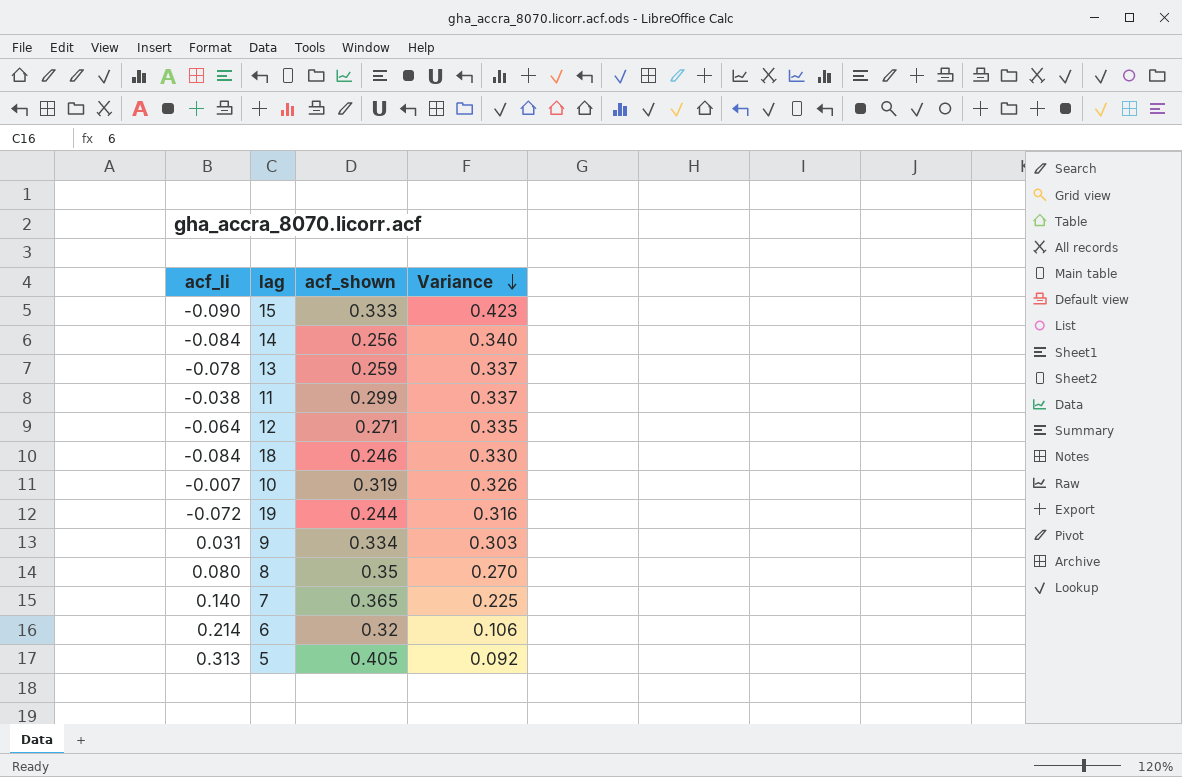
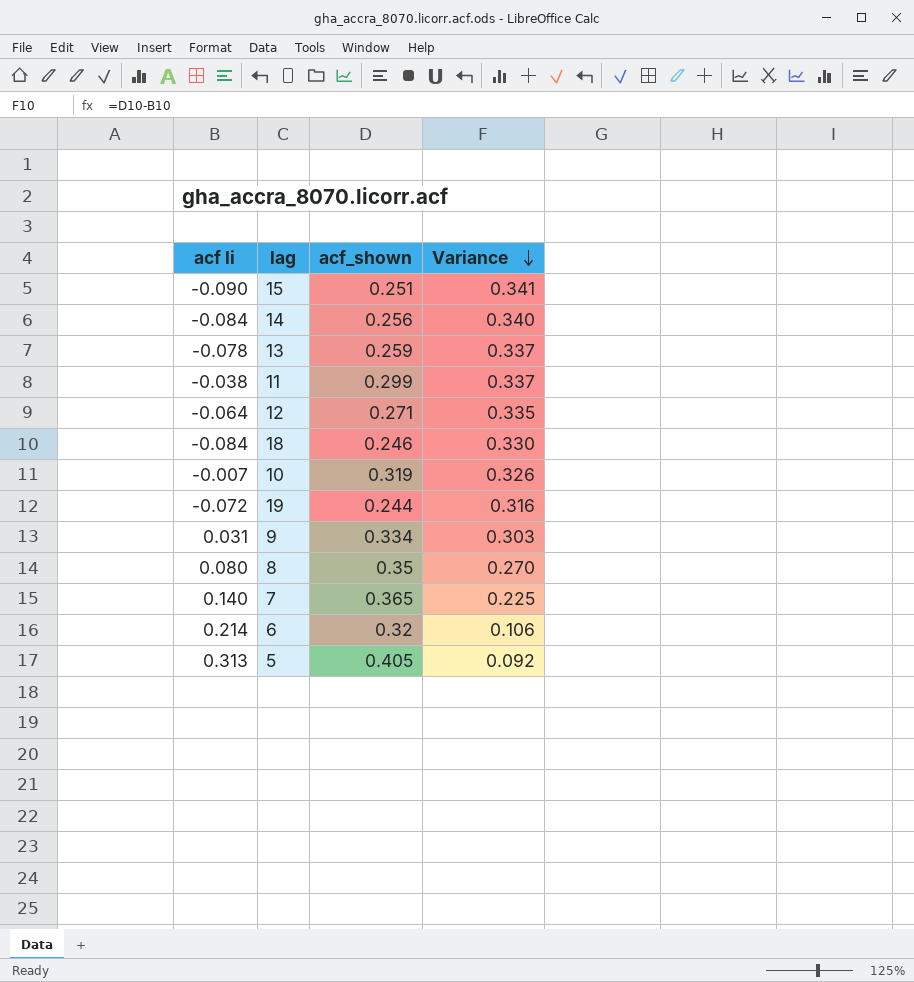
column name: acf_li -> acf li
15 | acf_shown: 0.333 -> 0.251
15 | Variance: 0.423 -> 0.341

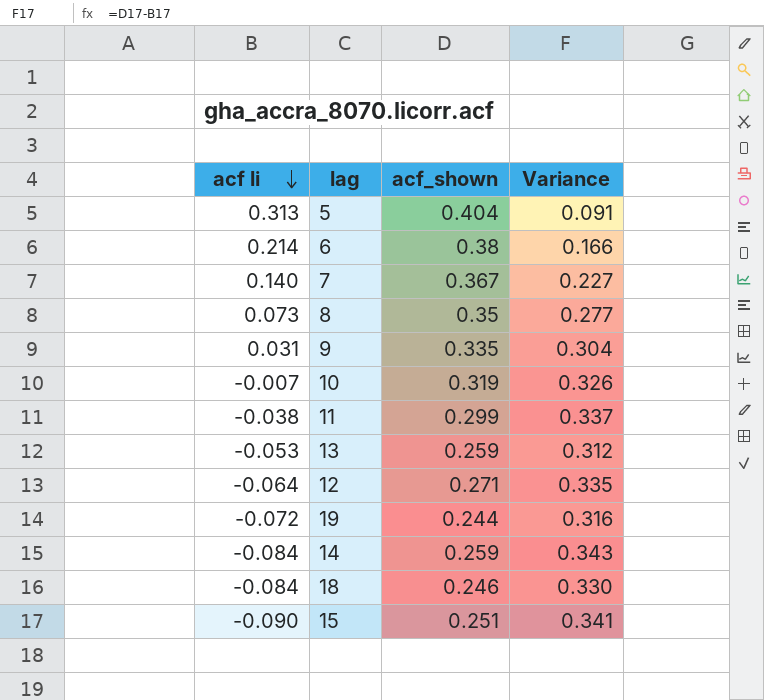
row order: Variance descending -> acf li descending
5 | acf_shown: 0.405 -> 0.404
5 | Variance: 0.092 -> 0.091
6 | acf_shown: 0.32 -> 0.38
6 | Variance: 0.106 -> 0.166
7 | acf_shown: 0.365 -> 0.367
7 | Variance: 0.225 -> 0.227
8 | acf li: 0.080 -> 0.073
8 | Variance: 0.270 -> 0.277
9 | acf_shown: 0.334 -> 0.335
9 | Variance: 0.303 -> 0.304
13 | acf li: -0.078 -> -0.053
13 | Variance: 0.337 -> 0.312
14 | acf_shown: 0.256 -> 0.259
14 | Variance: 0.340 -> 0.343

